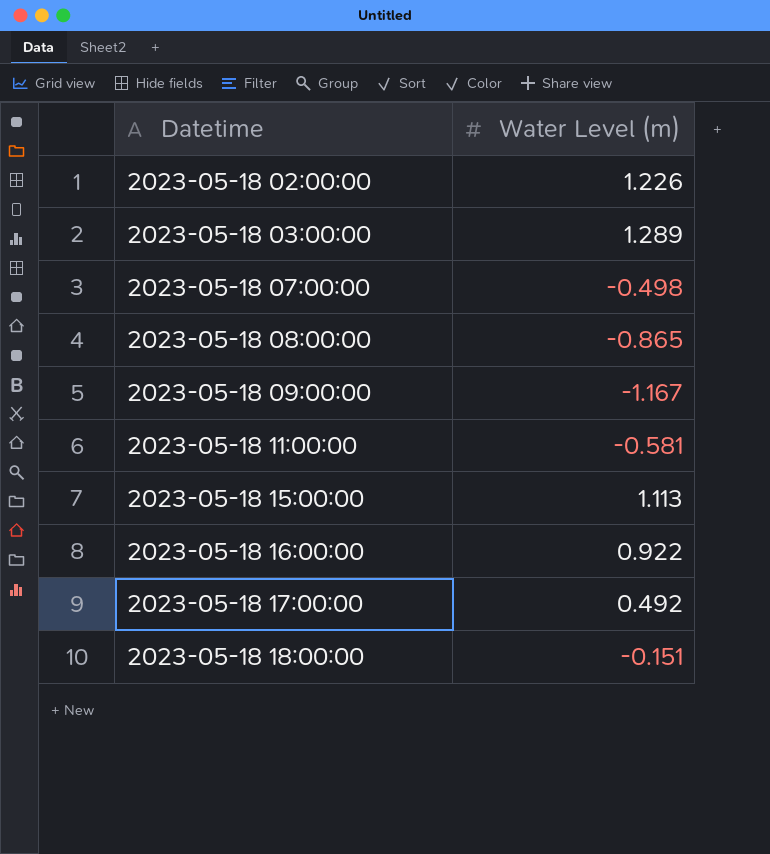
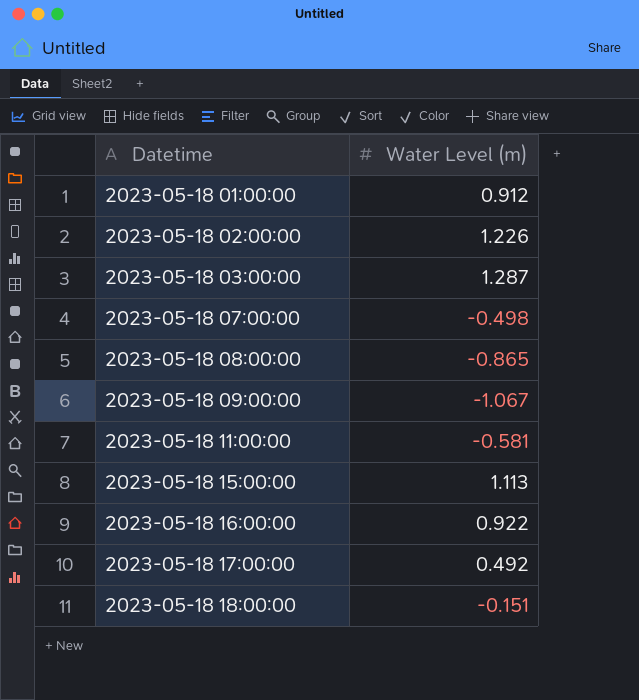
row 2023-05-18 01:00:00: none -> 0.912
2023-05-18 03:00:00 | Water Level (m): 1.289 -> 1.287
2023-05-18 09:00:00 | Water Level (m): -1.167 -> -1.067

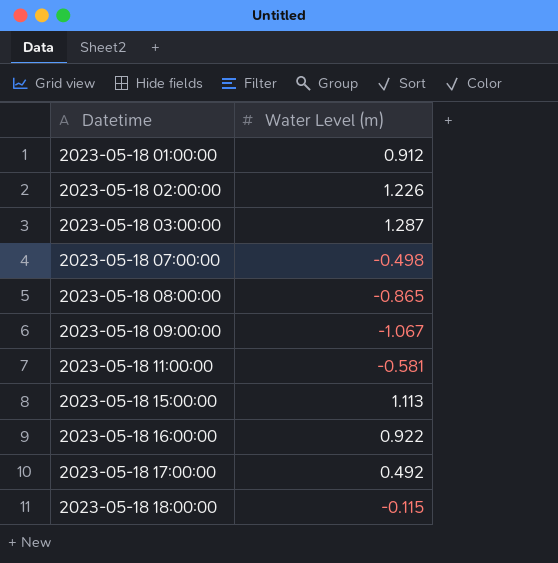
2023-05-18 18:00:00 | Water Level (m): -0.151 -> -0.115

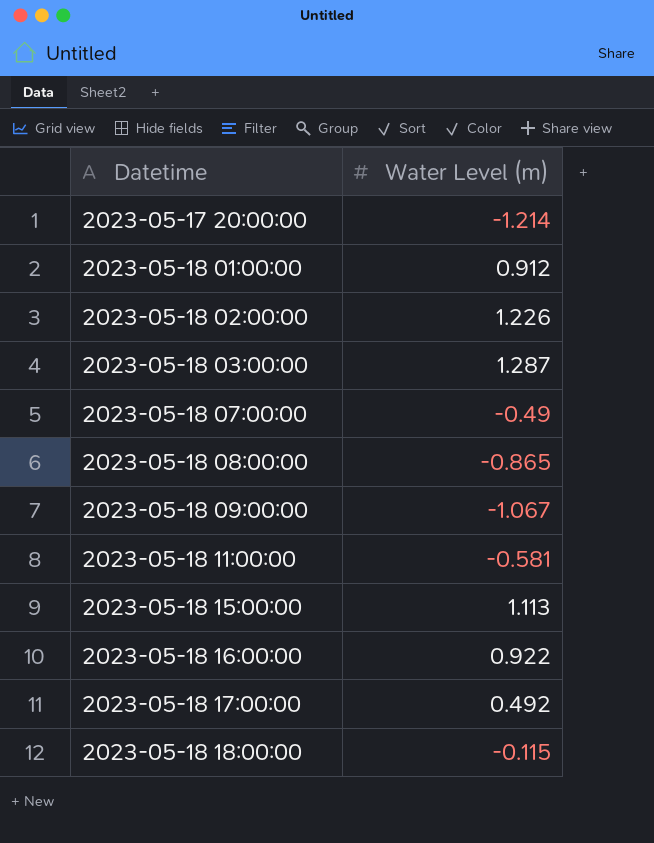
row 2023-05-17 20:00:00: none -> -1.214
2023-05-18 07:00:00 | Water Level (m): -0.498 -> -0.49

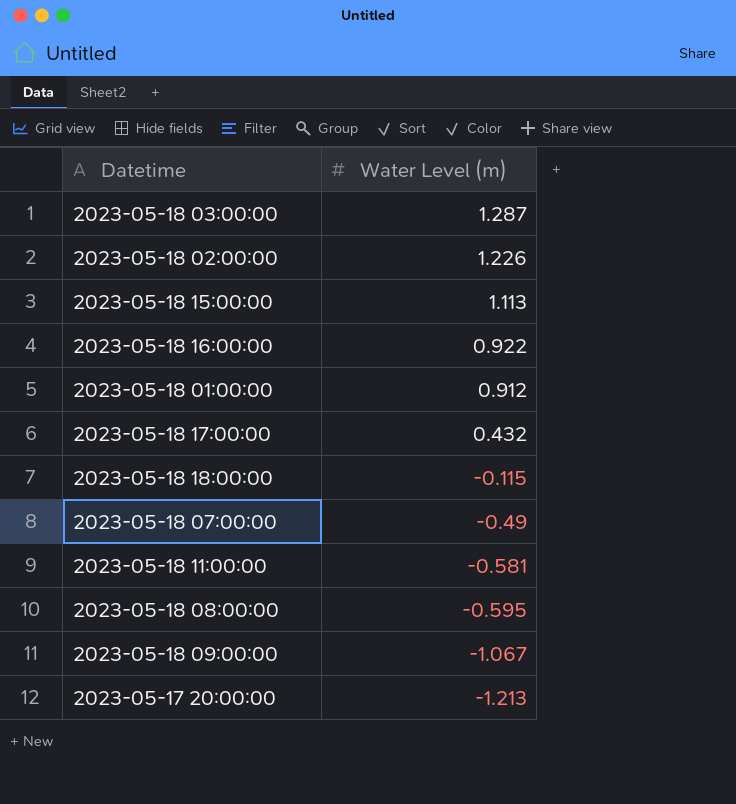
row order: Datetime ascending -> Water Level (m) descending
2023-05-18 17:00:00 | Water Level (m): 0.492 -> 0.432
2023-05-18 08:00:00 | Water Level (m): -0.865 -> -0.595
2023-05-17 20:00:00 | Water Level (m): -1.214 -> -1.213

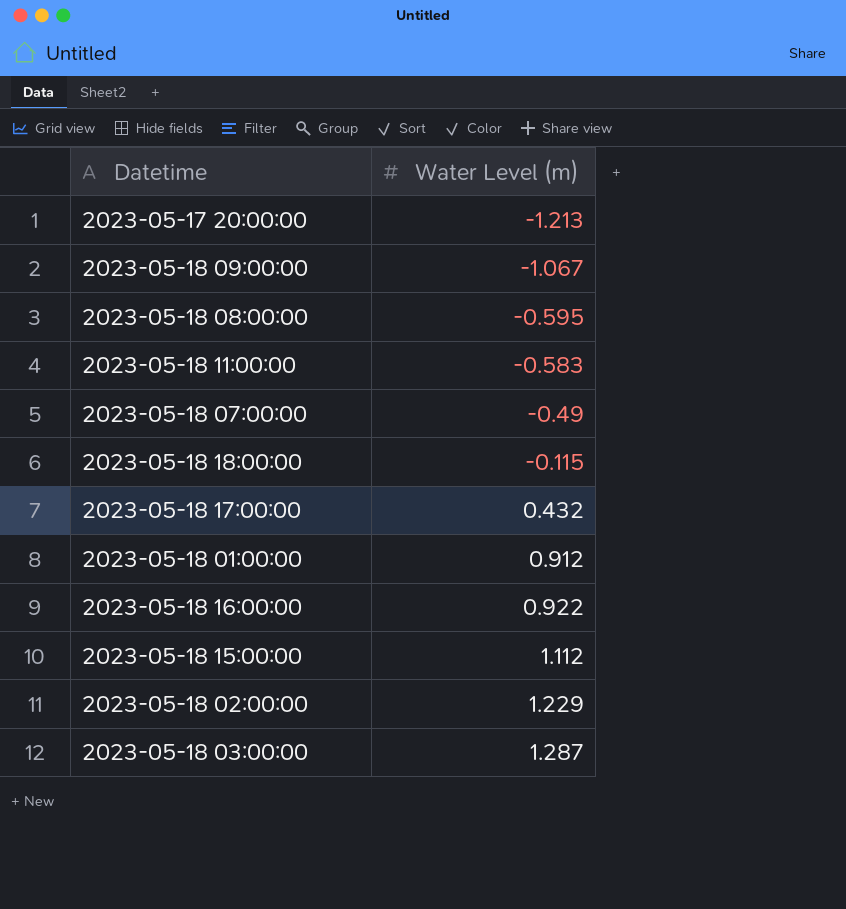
row order: Water Level (m) descending -> Water Level (m) ascending
2023-05-18 11:00:00 | Water Level (m): -0.581 -> -0.583
2023-05-18 15:00:00 | Water Level (m): 1.113 -> 1.112
2023-05-18 02:00:00 | Water Level (m): 1.226 -> 1.229

